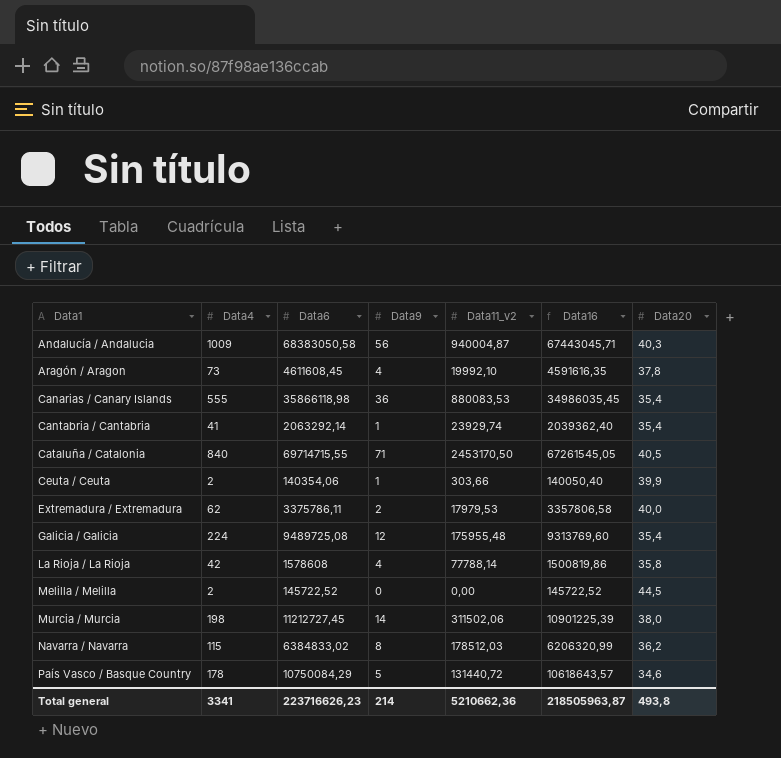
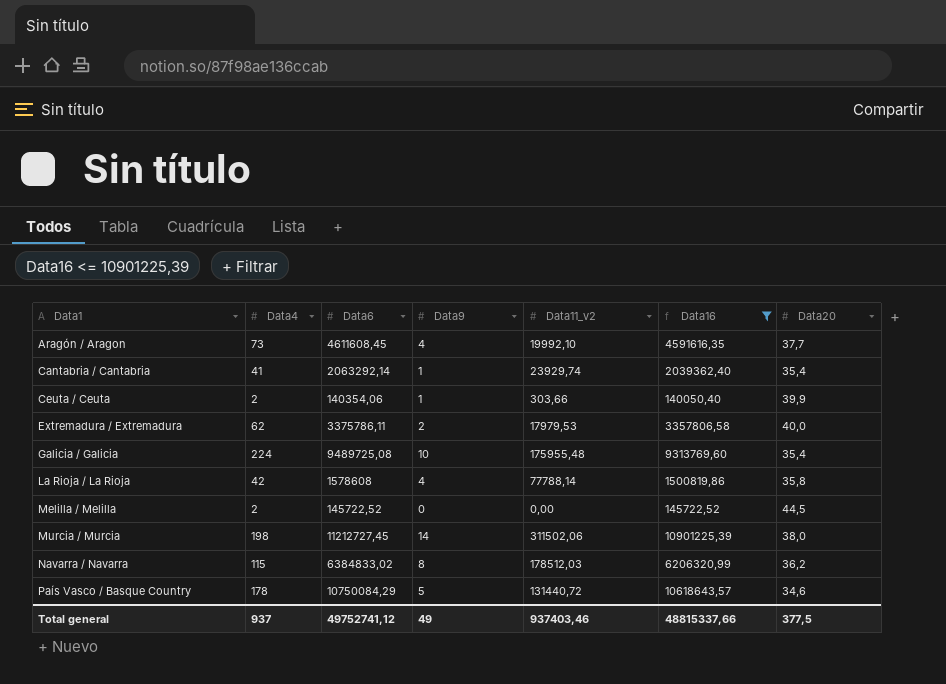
filter: none -> Data16 <= 10901225,39
Aragón / Aragon | Data20: 37,8 -> 37,7
Galicia / Galicia | Data9: 12 -> 10
Total general | Data4: 3341 -> 937
Total general | Data6: 223716626,23 -> 49752741,12
Total general | Data9: 214 -> 49
Total general | Data11_v2: 5210662,36 -> 937403,46
Total general | Data16: 218505963,87 -> 48815337,66
Total general | Data20: 493,8 -> 377,5

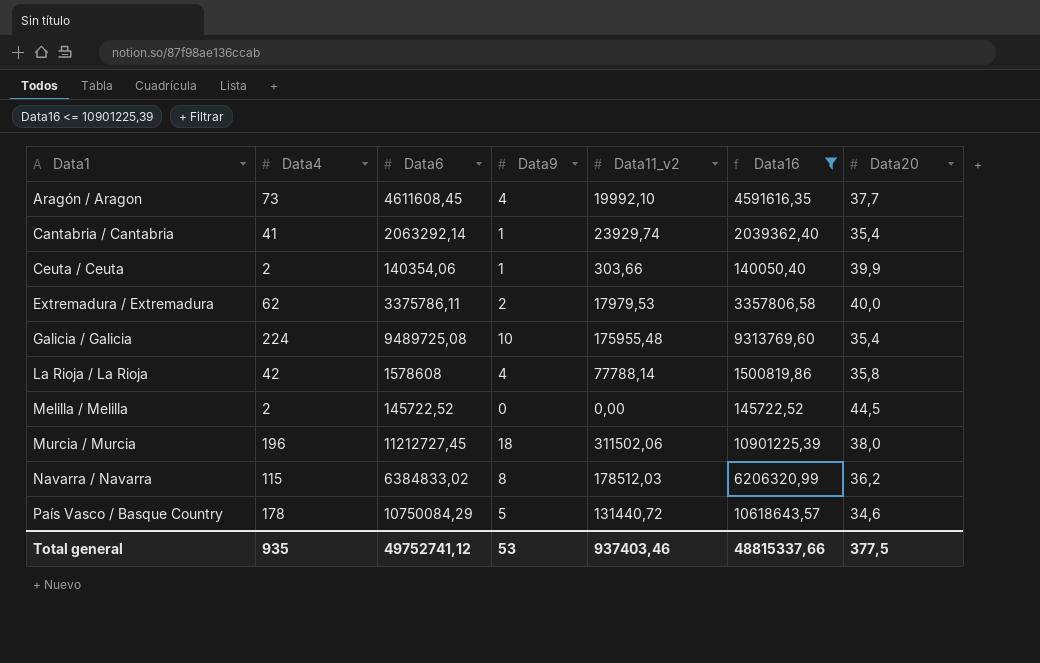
Murcia / Murcia | Data4: 198 -> 196
Murcia / Murcia | Data9: 14 -> 18
Total general | Data4: 937 -> 935
Total general | Data9: 49 -> 53

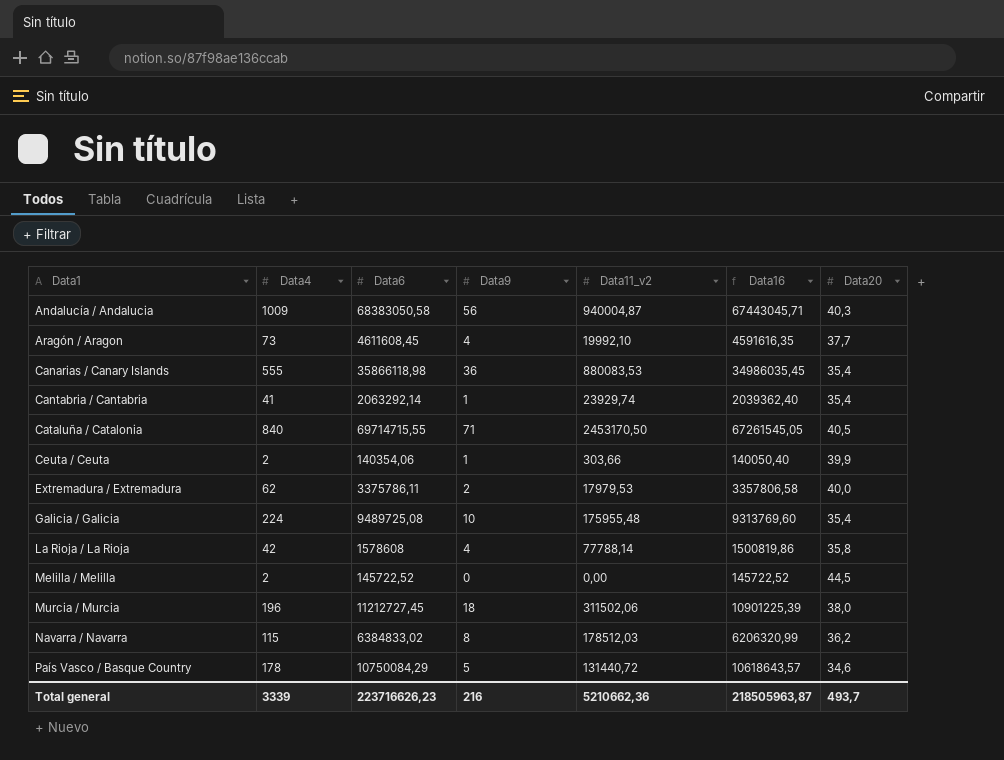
filter: Data16 <= 10901225,39 -> none
Total general | Data4: 935 -> 3339
Total general | Data6: 49752741,12 -> 223716626,23
Total general | Data9: 53 -> 216
Total general | Data11_v2: 937403,46 -> 5210662,36
Total general | Data16: 48815337,66 -> 218505963,87
Total general | Data20: 377,5 -> 493,7

